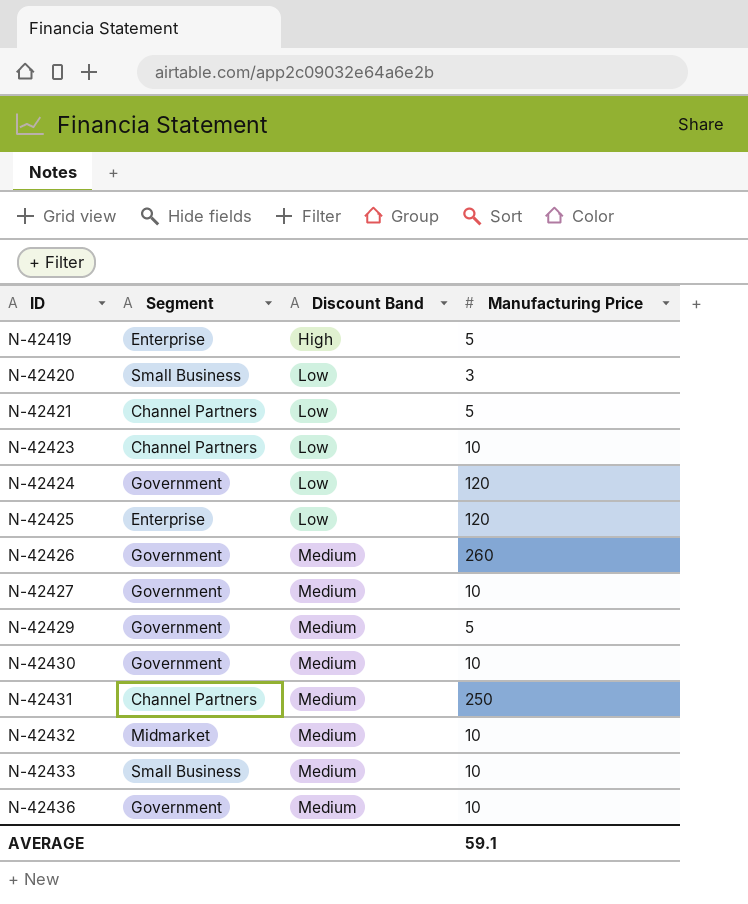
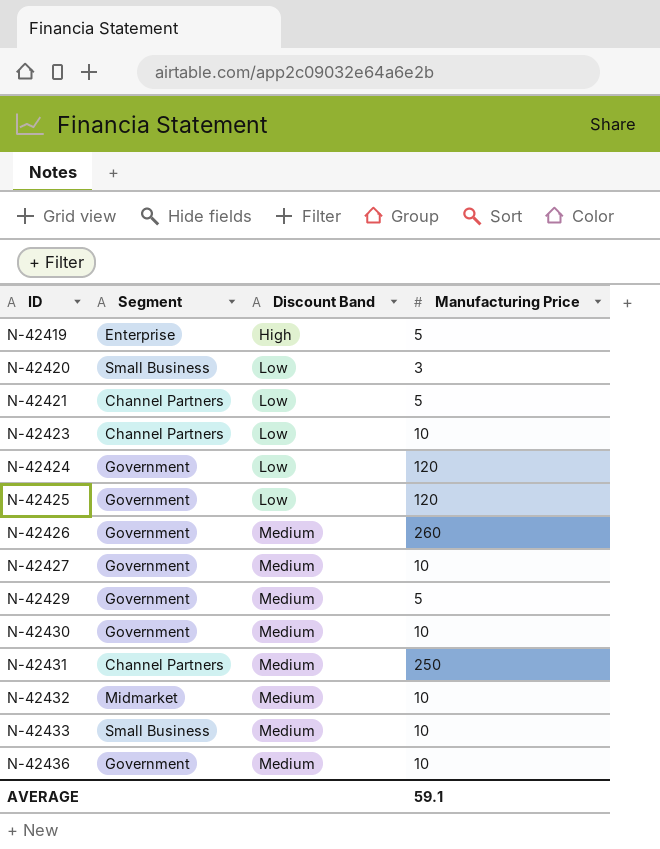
N-42425 | Segment: Enterprise -> Government

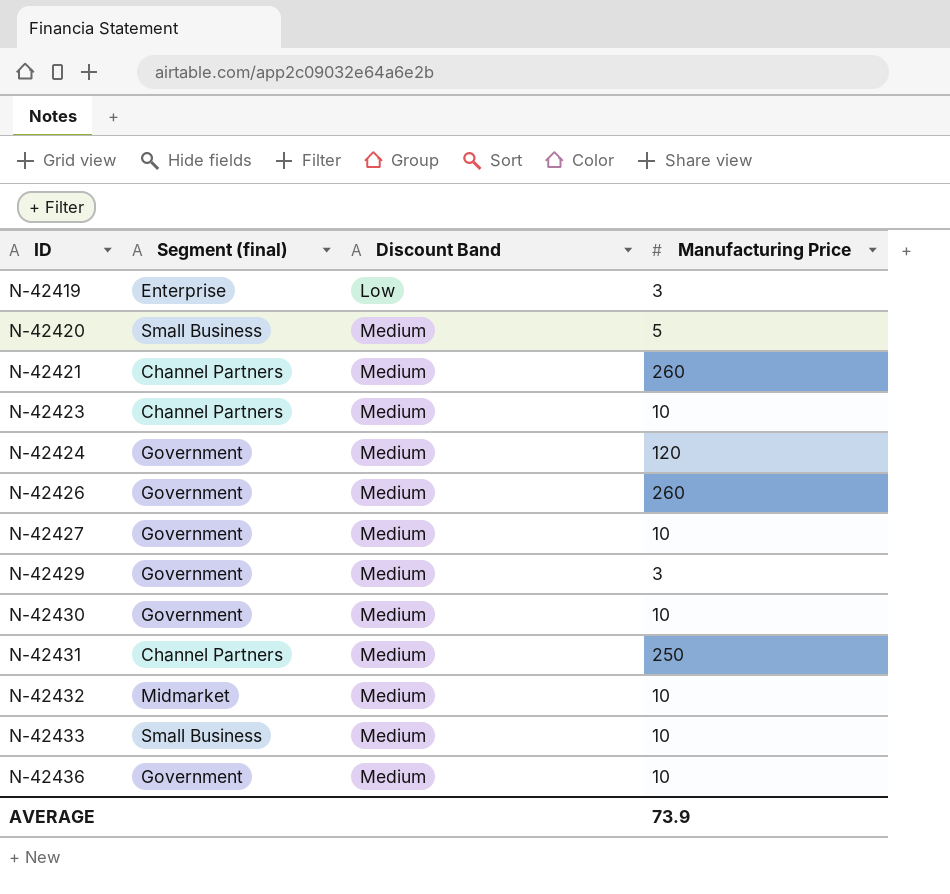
column name: Segment -> Segment (final)
row N-42425: Government | Low | 120 -> none
N-42419 | Discount Band: High -> Low
N-42419 | Manufacturing Price: 5 -> 3
N-42420 | Discount Band: Low -> Medium
N-42420 | Manufacturing Price: 3 -> 5
N-42421 | Discount Band: Low -> Medium
N-42421 | Manufacturing Price: 5 -> 260
N-42423 | Discount Band: Low -> Medium
N-42424 | Discount Band: Low -> Medium
N-42429 | Manufacturing Price: 5 -> 3
AVERAGE | Manufacturing Price: 59.1 -> 73.9

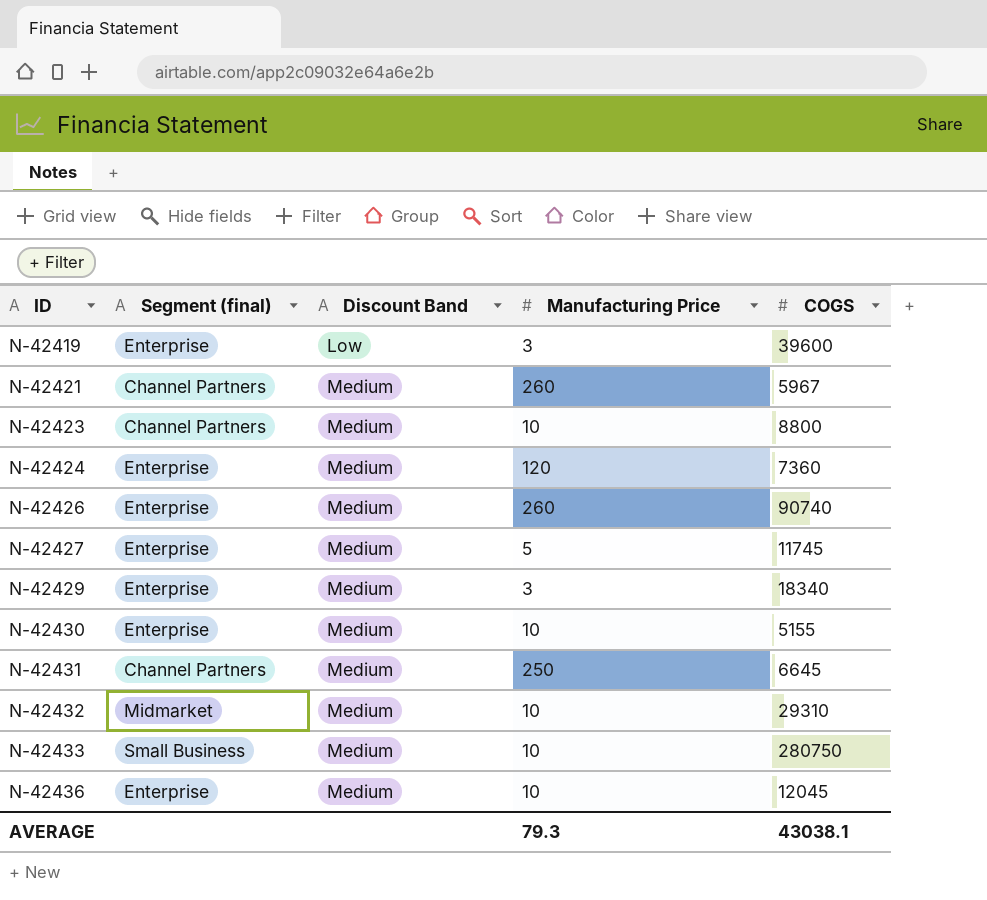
column COGS | position: none -> 5
row N-42420: Small Business | Medium | 5 -> none
N-42424 | Segment (final): Government -> Enterprise
N-42426 | Segment (final): Government -> Enterprise
N-42427 | Segment (final): Government -> Enterprise
N-42427 | Manufacturing Price: 10 -> 5
N-42429 | Segment (final): Government -> Enterprise
N-42430 | Segment (final): Government -> Enterprise
N-42436 | Segment (final): Government -> Enterprise
AVERAGE | Manufacturing Price: 73.9 -> 79.3

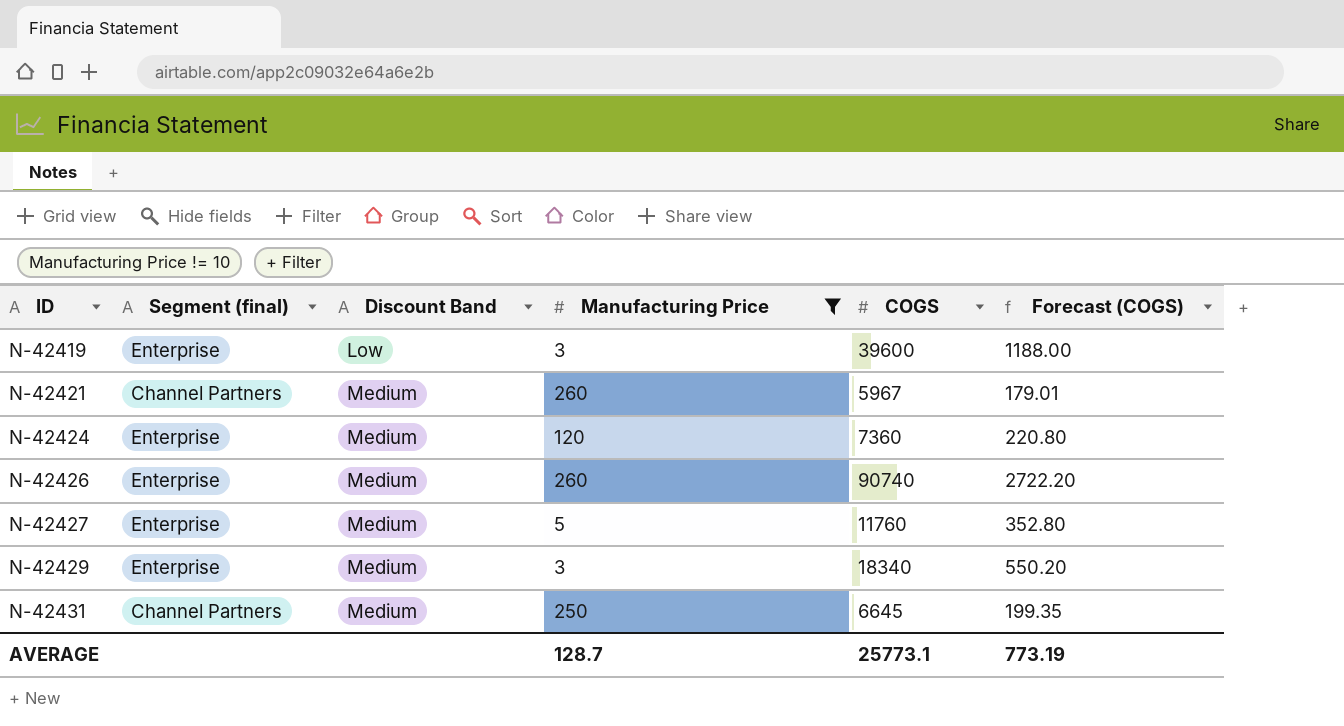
filter: none -> Manufacturing Price != 10
column Forecast (COGS) | formula: none -> [COGS] * 0.03
N-42427 | COGS: 11745 -> 11760
AVERAGE | Manufacturing Price: 79.3 -> 128.7
AVERAGE | COGS: 43038.1 -> 25773.1

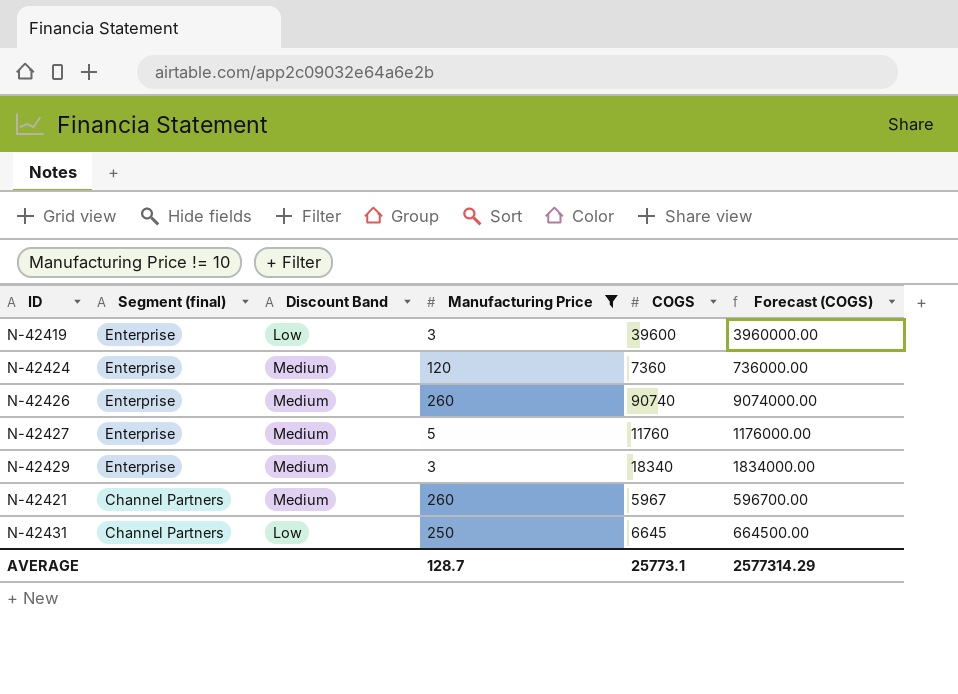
row order: ID ascending -> Segment (final) descending
column Forecast (COGS) | formula: [COGS] * 0.03 -> [COGS] * 100
N-42431 | Discount Band: Medium -> Low
AVERAGE | Forecast (COGS): 773.19 -> 2577314.29

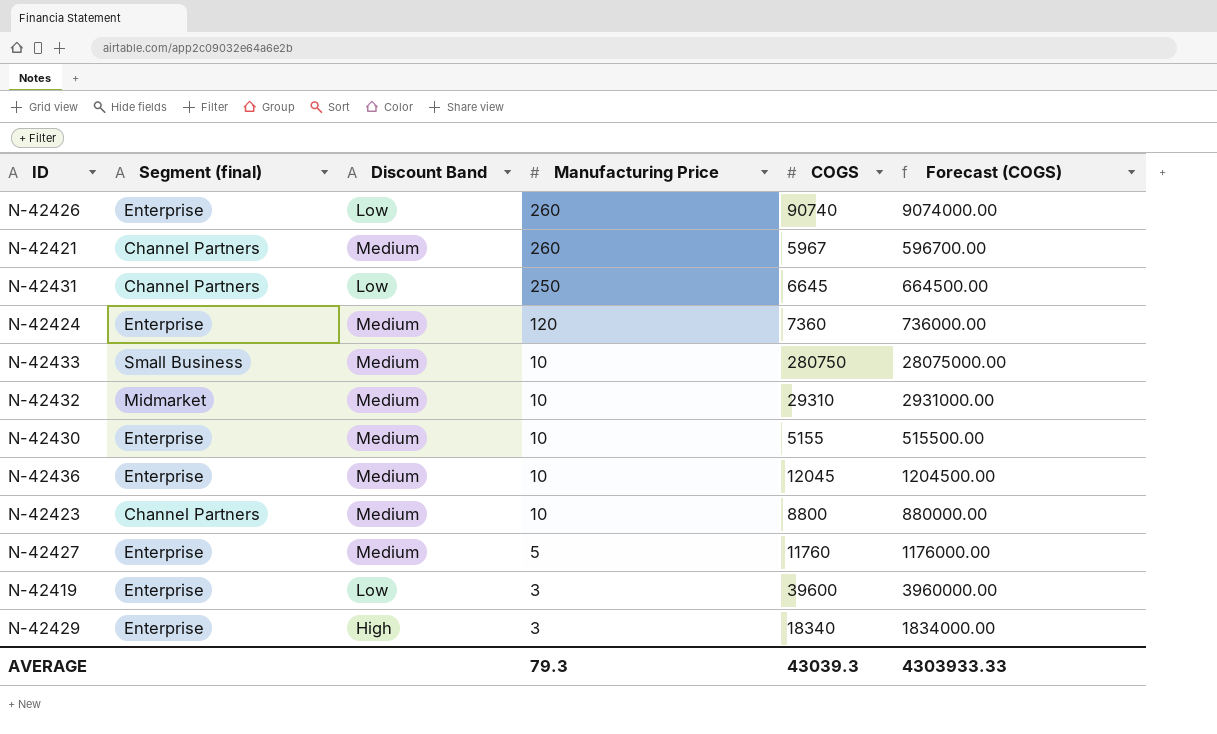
filter: Manufacturing Price != 10 -> none
row order: Segment (final) descending -> Manufacturing Price descending
N-42426 | Discount Band: Medium -> Low
N-42429 | Discount Band: Medium -> High
AVERAGE | Manufacturing Price: 128.7 -> 79.3
AVERAGE | COGS: 25773.1 -> 43039.3
AVERAGE | Forecast (COGS): 2577314.29 -> 4303933.33

